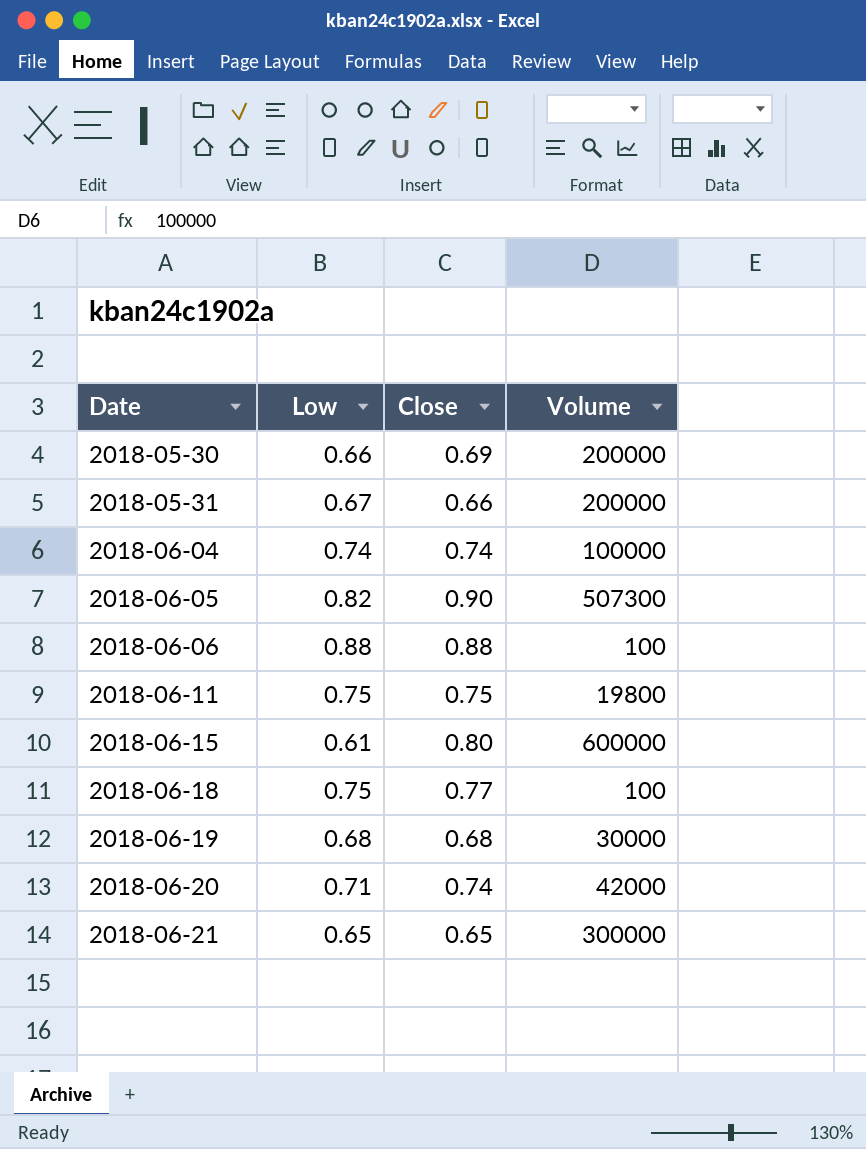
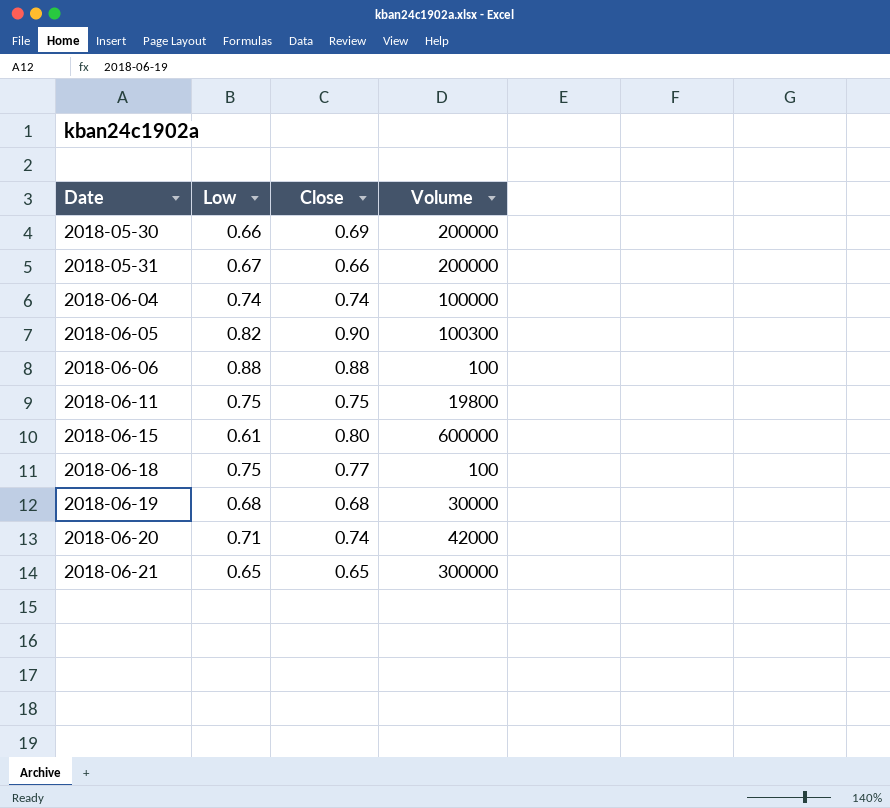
2018-06-05 | Volume: 507300 -> 100300

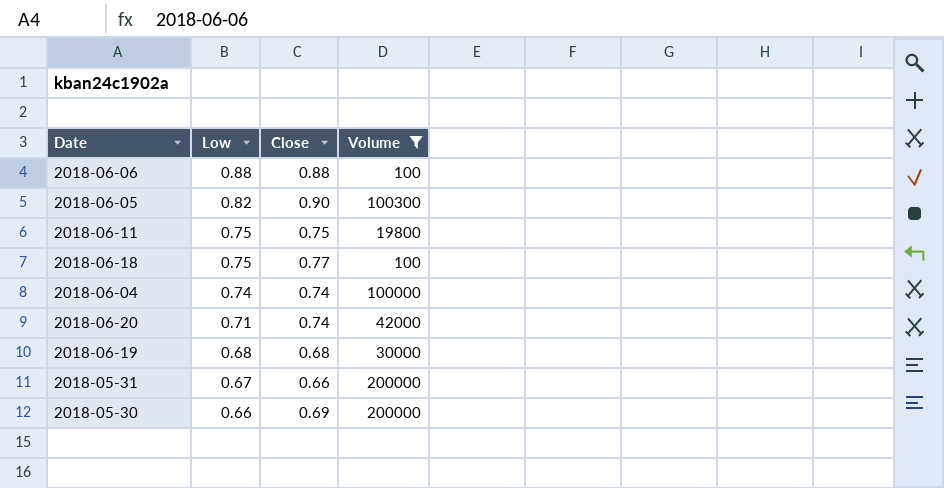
filter: none -> Volume <= 200000
row order: Date ascending -> Low descending

